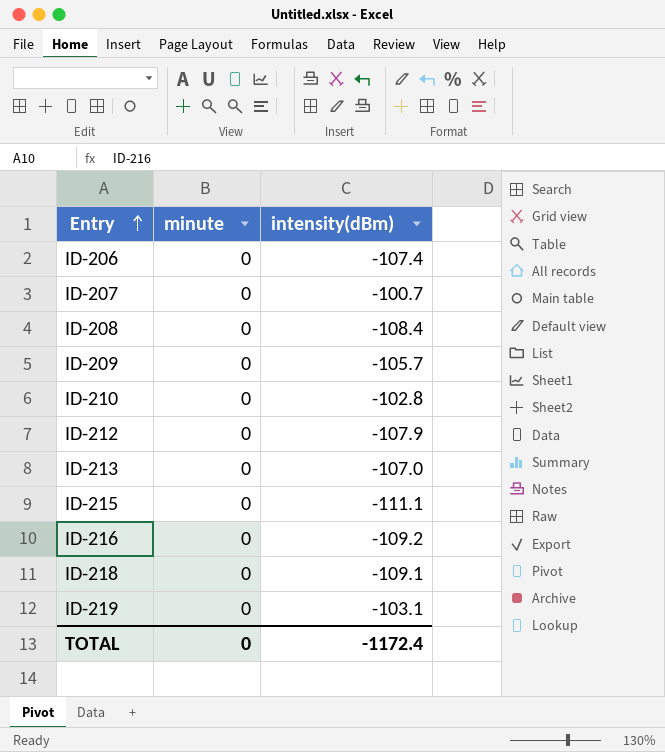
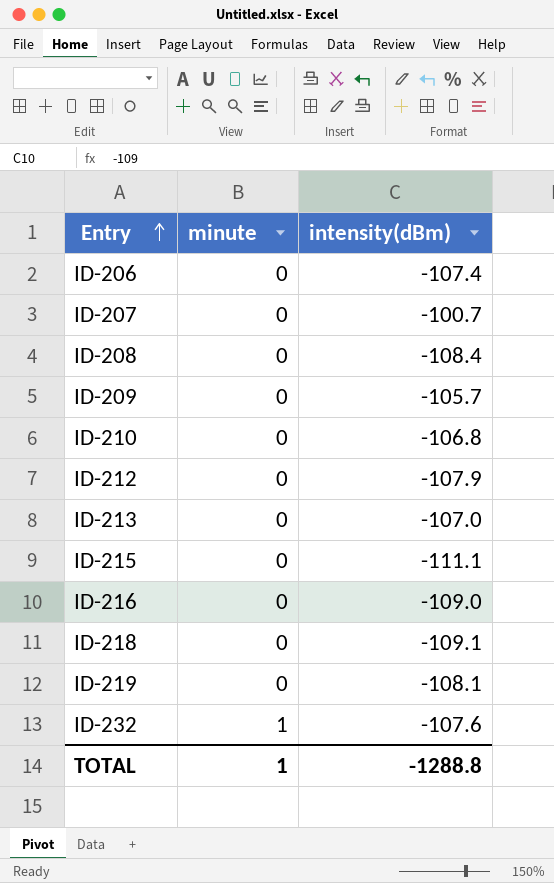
ID-210 | intensity(dBm): -102.8 -> -106.8
ID-216 | intensity(dBm): -109.2 -> -109.0
ID-219 | intensity(dBm): -103.1 -> -108.1
row ID-232: none -> 1 | -107.6
TOTAL | minute: 0 -> 1
TOTAL | intensity(dBm): -1172.4 -> -1288.8

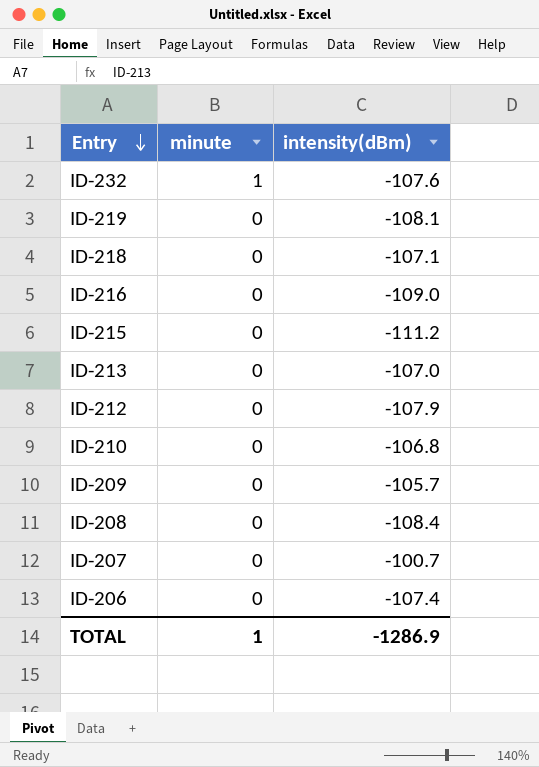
row order: Entry ascending -> Entry descending
ID-218 | intensity(dBm): -109.1 -> -107.1
ID-215 | intensity(dBm): -111.1 -> -111.2
TOTAL | intensity(dBm): -1288.8 -> -1286.9

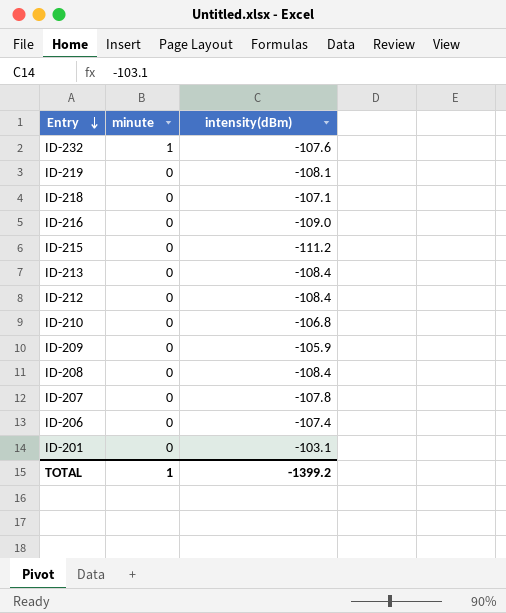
ID-213 | intensity(dBm): -107.0 -> -108.4
ID-212 | intensity(dBm): -107.9 -> -108.4
ID-209 | intensity(dBm): -105.7 -> -105.9
ID-207 | intensity(dBm): -100.7 -> -107.8
row ID-201: none -> 0 | -103.1
TOTAL | intensity(dBm): -1286.9 -> -1399.2

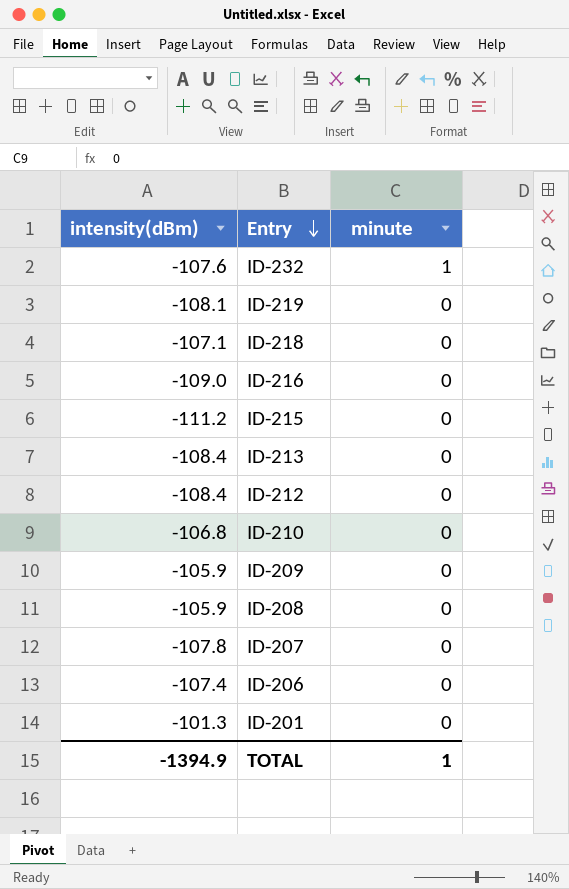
column intensity(dBm) | position: 3 -> 1
ID-208 | intensity(dBm): -108.4 -> -105.9
ID-201 | intensity(dBm): -103.1 -> -101.3
TOTAL | intensity(dBm): -1399.2 -> -1394.9

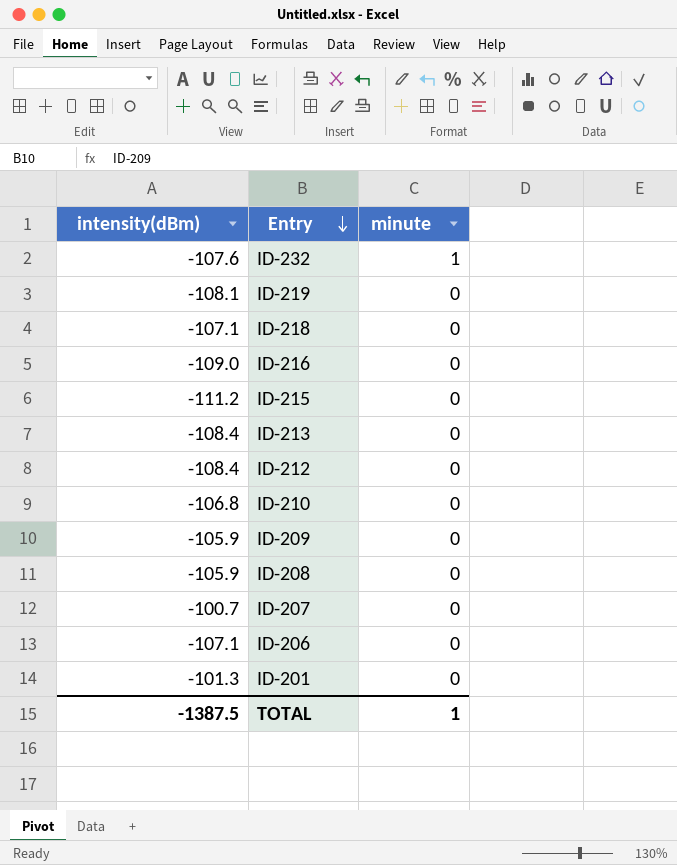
ID-207 | intensity(dBm): -107.8 -> -100.7
ID-206 | intensity(dBm): -107.4 -> -107.1
TOTAL | intensity(dBm): -1394.9 -> -1387.5

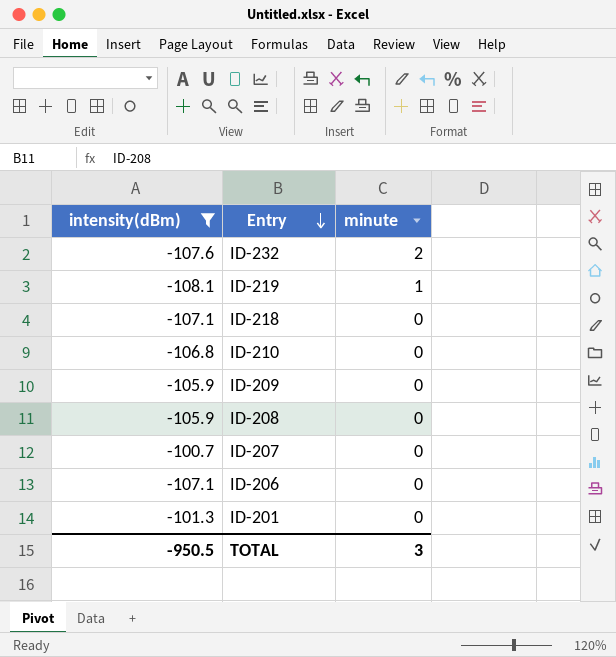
filter: none -> intensity(dBm) >= -108.1
ID-232 | minute: 1 -> 2
ID-219 | minute: 0 -> 1
TOTAL | intensity(dBm): -1387.5 -> -950.5
TOTAL | minute: 1 -> 3

